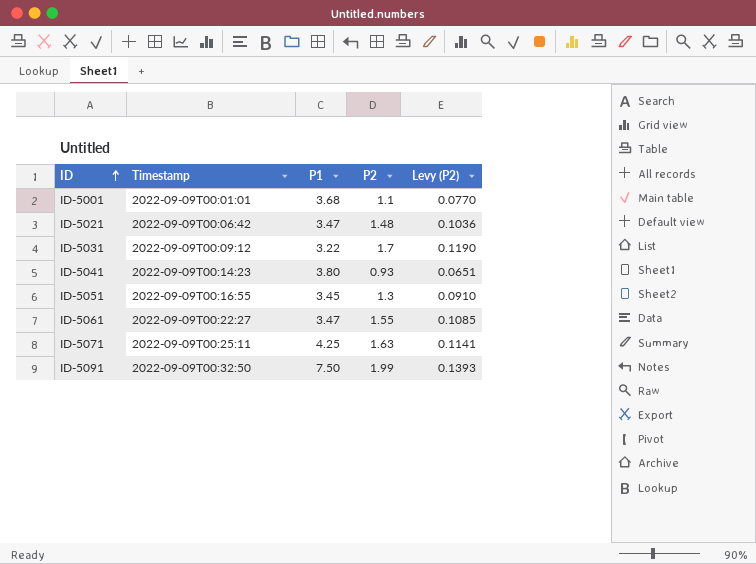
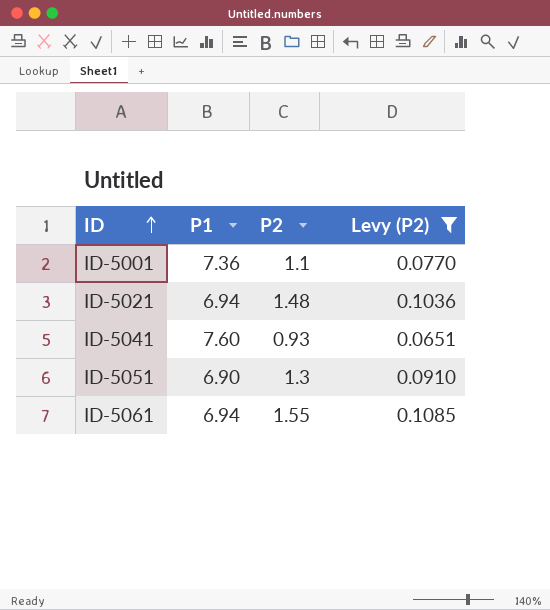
filter: none -> Levy (P2) <= 0.1085
column Timestamp | position: 2 -> none
ID-5001 | P1: 3.68 -> 7.36
ID-5021 | P1: 3.47 -> 6.94
ID-5041 | P1: 3.80 -> 7.60
ID-5051 | P1: 3.45 -> 6.90
ID-5061 | P1: 3.47 -> 6.94

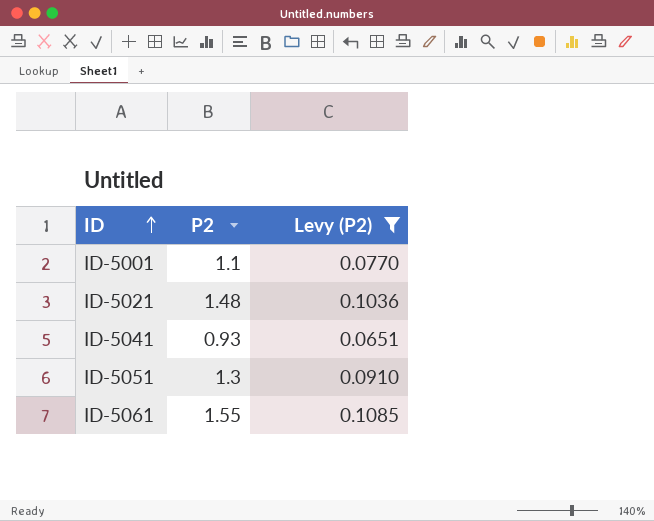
column P1 | position: 2 -> none

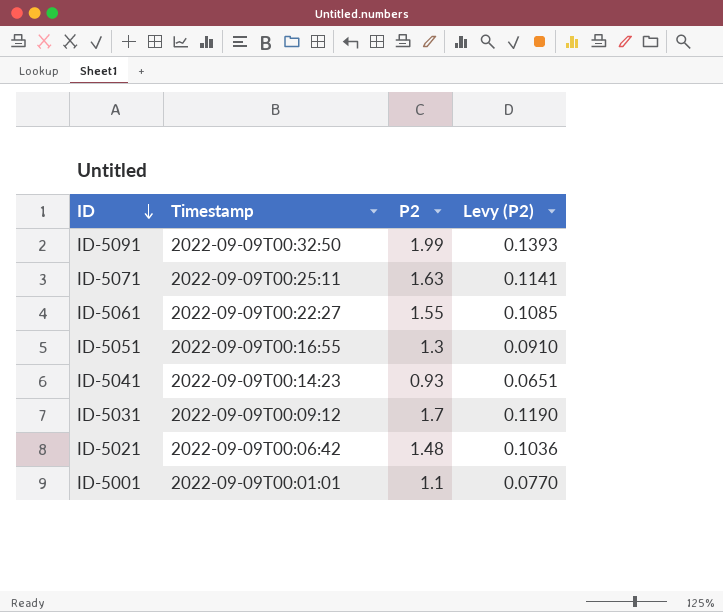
filter: Levy (P2) <= 0.1085 -> none
row order: ID ascending -> ID descending
column Timestamp | position: none -> 2

